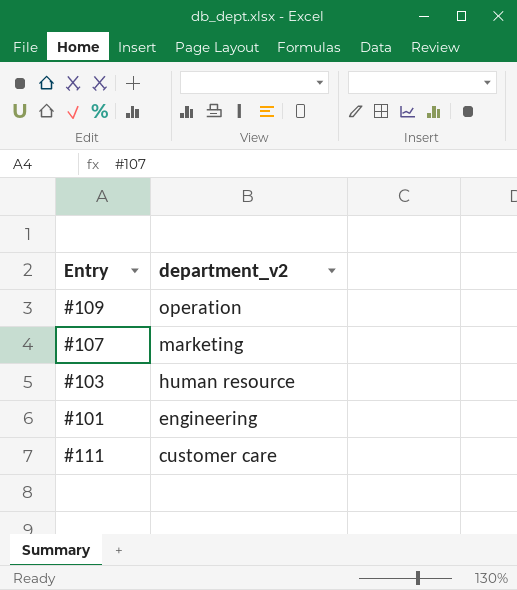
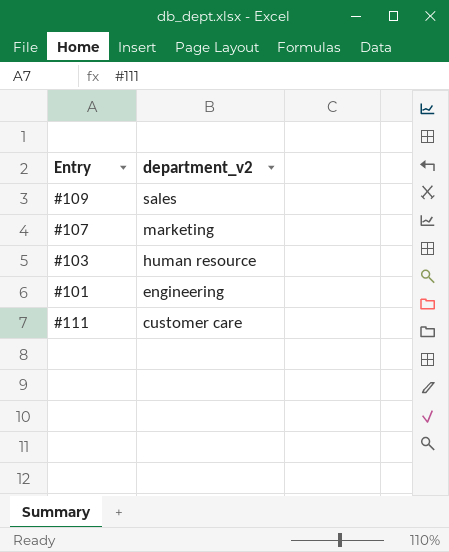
#109 | department_v2: operation -> sales

